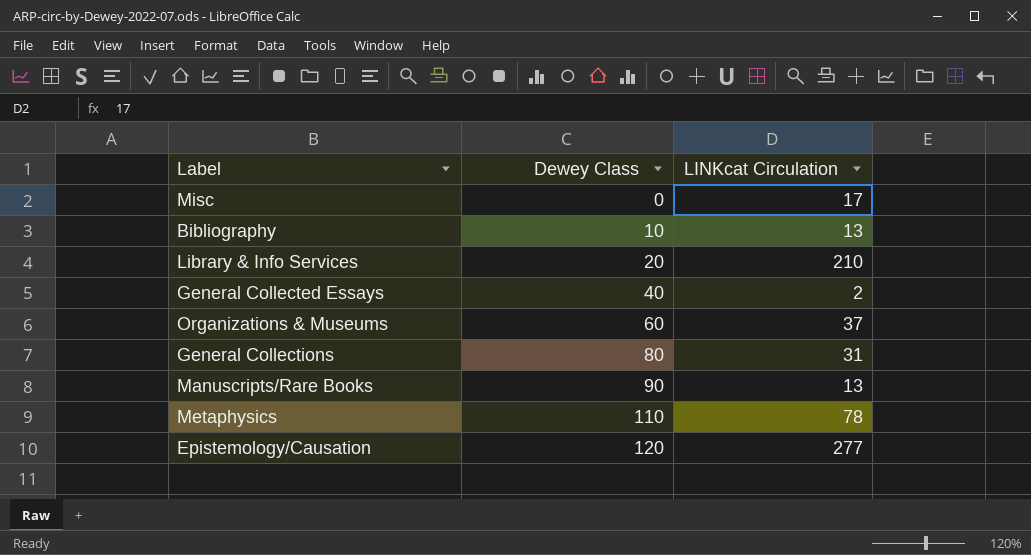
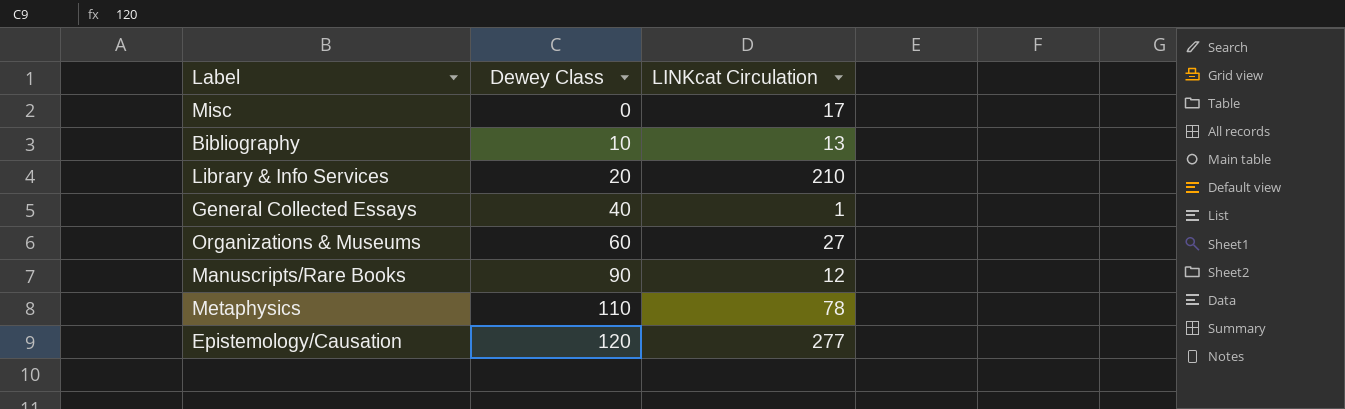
row General Collections: 80 | 31 -> none
General Collected Essays | LINKcat Circulation: 2 -> 1
Organizations & Museums | LINKcat Circulation: 37 -> 27
Manuscripts/Rare Books | LINKcat Circulation: 13 -> 12

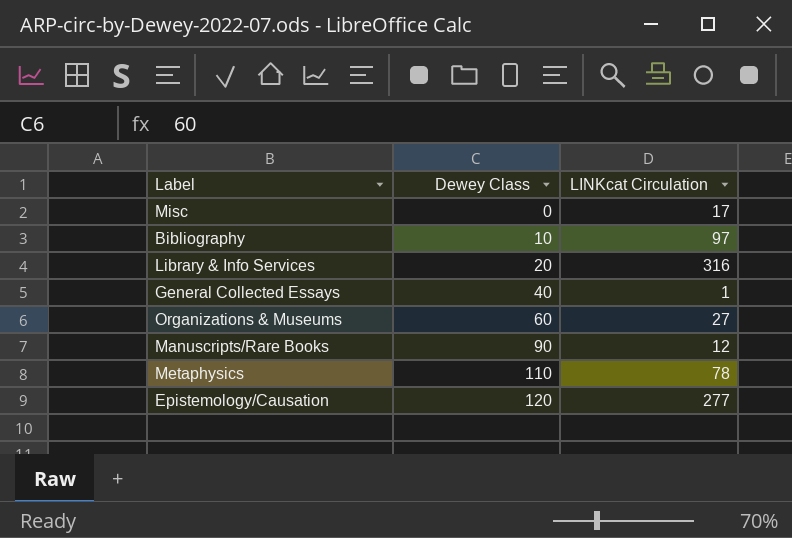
Bibliography | LINKcat Circulation: 13 -> 97
Library & Info Services | LINKcat Circulation: 210 -> 316

